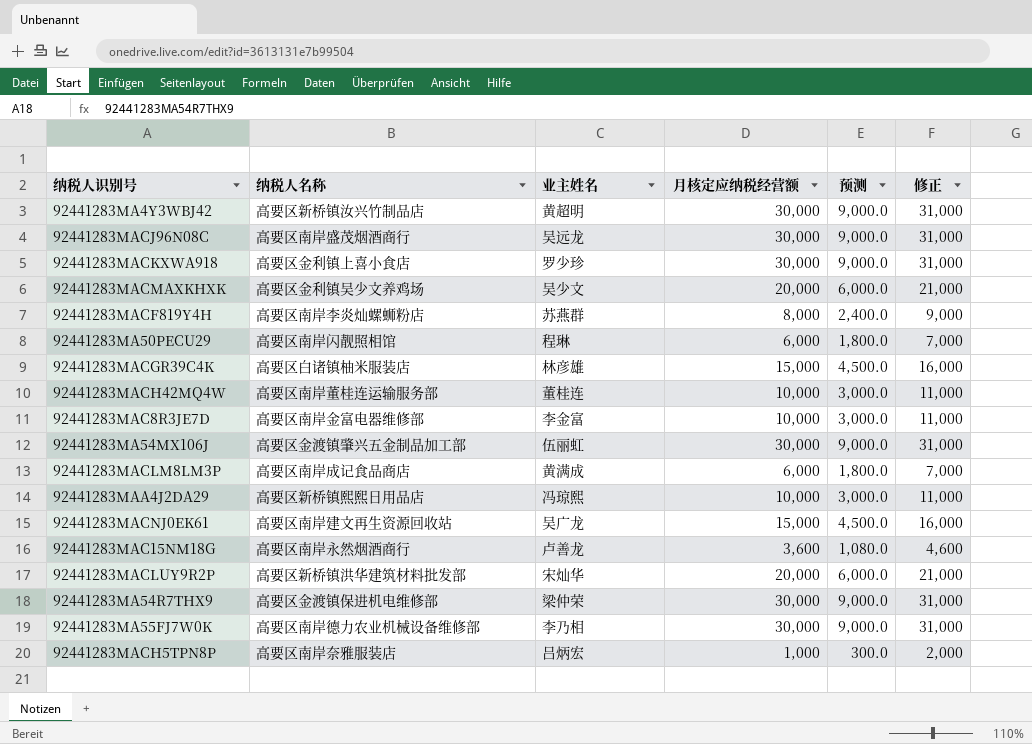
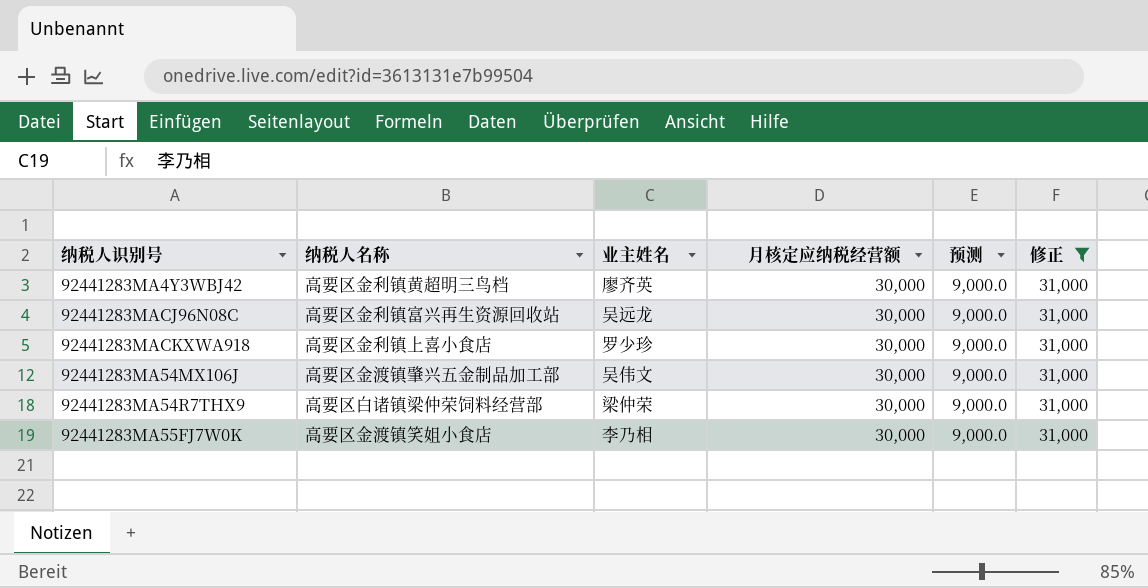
filter: none -> 修正 = 31,000
92441283MA4Y3WBJ42 | 纳税人名称: 高要区新桥镇汝兴竹制品店 -> 高要区金利镇黄超明三鸟档
92441283MA4Y3WBJ42 | 业主姓名: 黄超明 -> 廖齐英
92441283MACJ96N08C | 纳税人名称: 高要区南岸盛茂烟酒商行 -> 高要区金利镇富兴再生资源回收站
92441283MA54MX106J | 业主姓名: 伍丽虹 -> 吴伟文
92441283MA54R7THX9 | 纳税人名称: 高要区金渡镇保进机电维修部 -> 高要区白诸镇梁仲荣饲料经营部
92441283MA55FJ7W0K | 纳税人名称: 高要区南岸德力农业机械设备维修部 -> 高要区金渡镇笑姐小食店

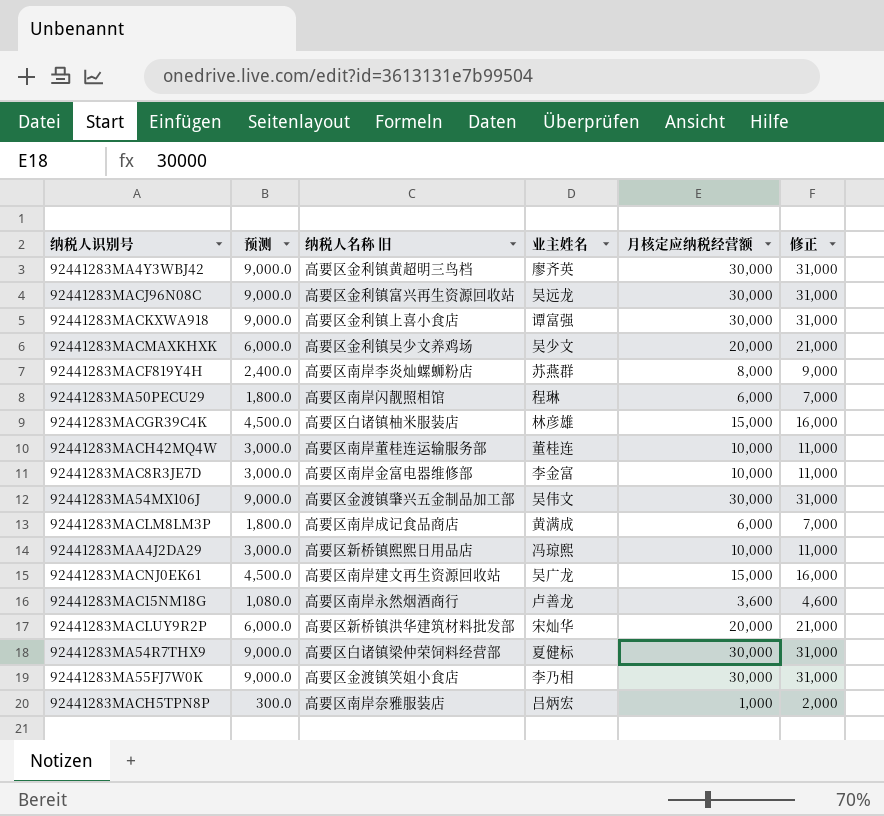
filter: 修正 = 31,000 -> none
column 预测 | position: 5 -> 2
column name: 纳税人名称 -> 纳税人名称 旧
92441283MACKXWA918 | 业主姓名: 罗少珍 -> 谭富强
92441283MA54R7THX9 | 业主姓名: 梁仲荣 -> 夏健标

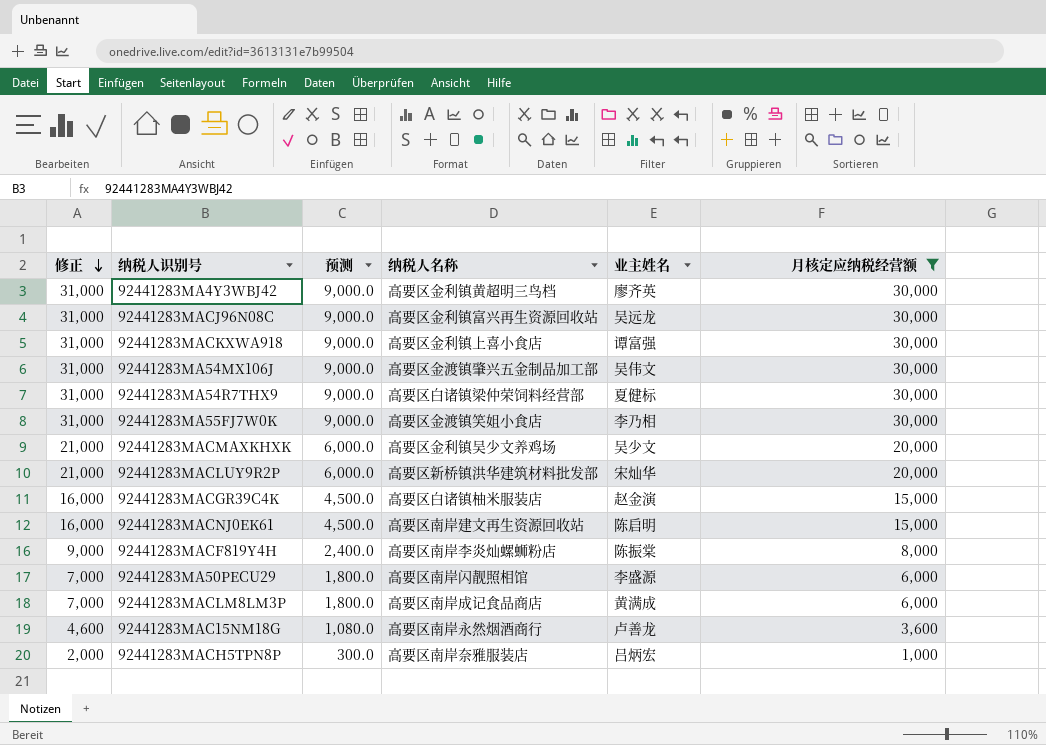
filter: none -> 月核定应纳税经营额 != 10,000
row order: none -> 修正 descending
column 修正 | position: 6 -> 1
column name: 纳税人名称 旧 -> 纳税人名称
92441283MACGR39C4K | 业主姓名: 林彦雄 -> 赵金演
92441283MACNJ0EK61 | 业主姓名: 吴广龙 -> 陈启明
92441283MACF819Y4H | 业主姓名: 苏燕群 -> 陈振棠
92441283MA50PECU29 | 业主姓名: 程琳 -> 李盛源

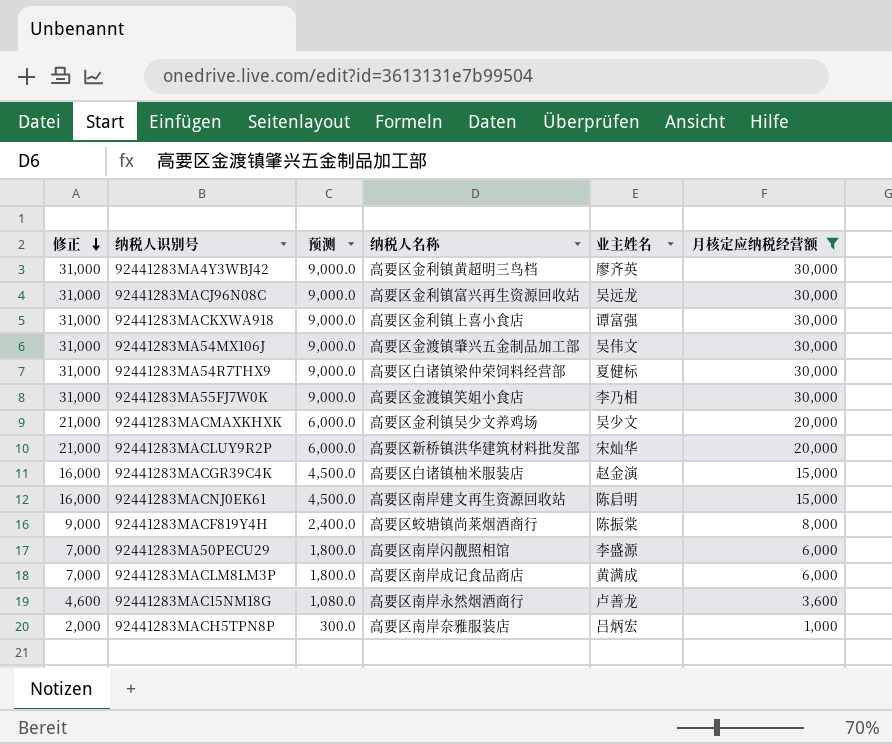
92441283MACF819Y4H | 纳税人名称: 高要区南岸李炎灿螺蛳粉店 -> 高要区蛟塘镇尚莱烟酒商行

